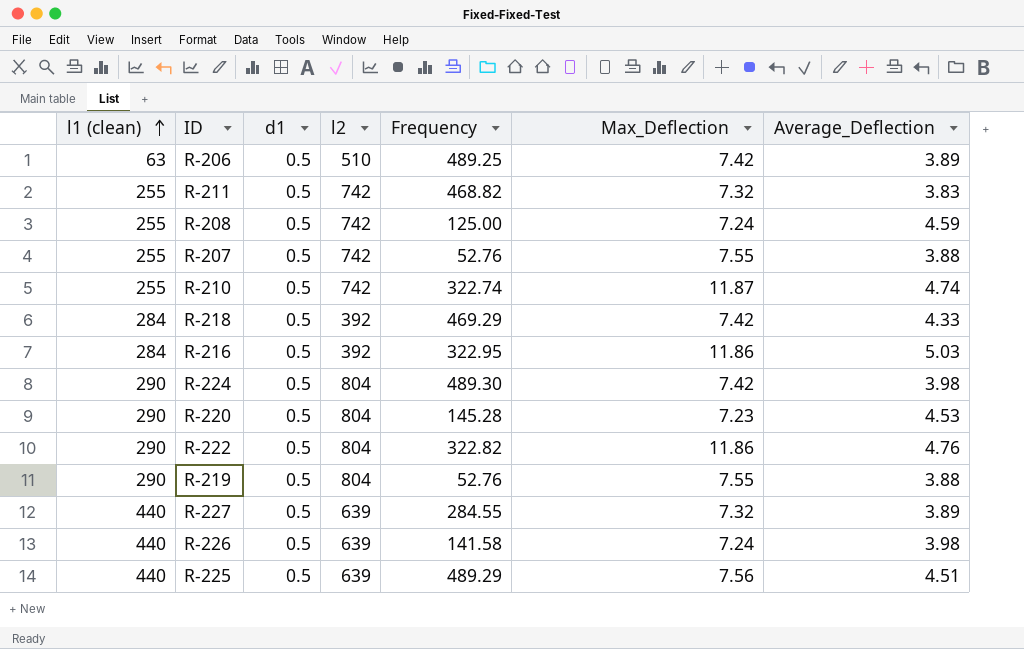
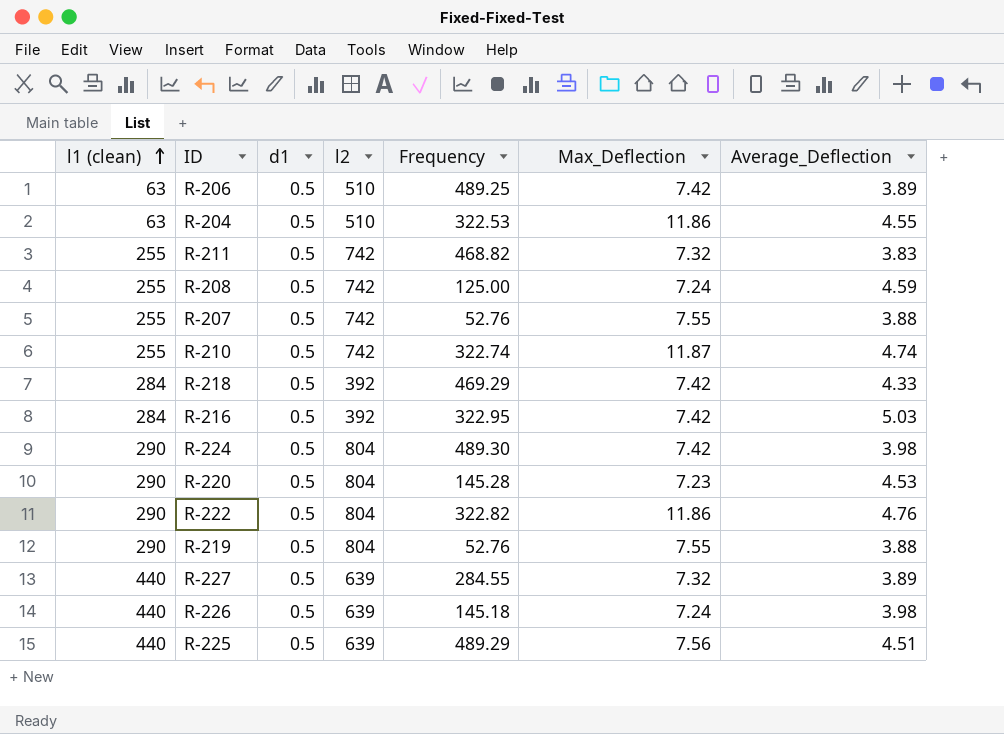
row R-204: none -> 63 | 0.5 | 510 | 322.53 | 11.86 | 4.55
R-216 | Max_Deflection: 11.86 -> 7.42
R-226 | Frequency: 141.58 -> 145.18

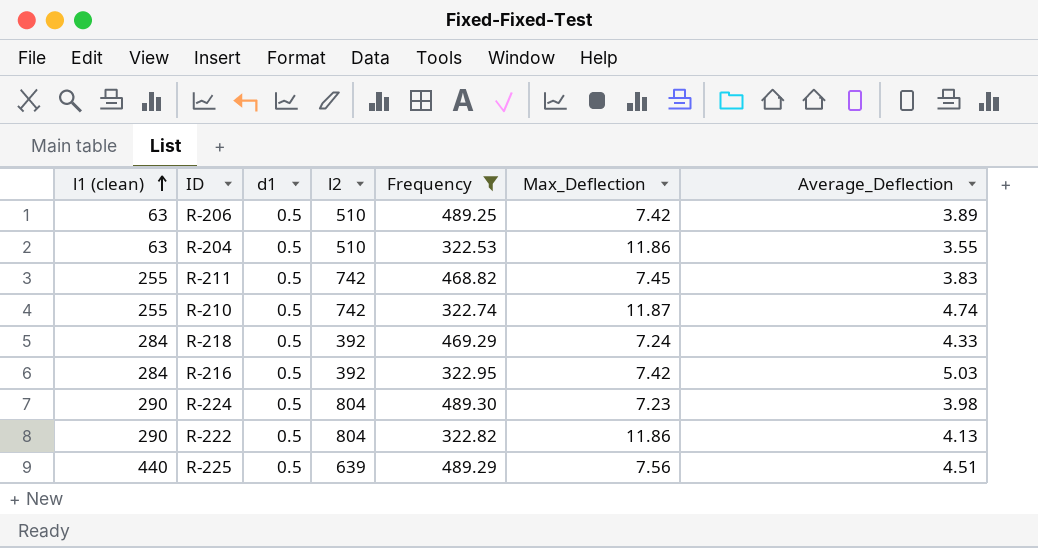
filter: none -> Frequency >= 322.53
R-204 | Average_Deflection: 4.55 -> 3.55
R-211 | Max_Deflection: 7.32 -> 7.45
R-218 | Max_Deflection: 7.42 -> 7.24
R-224 | Max_Deflection: 7.42 -> 7.23
R-222 | Average_Deflection: 4.76 -> 4.13

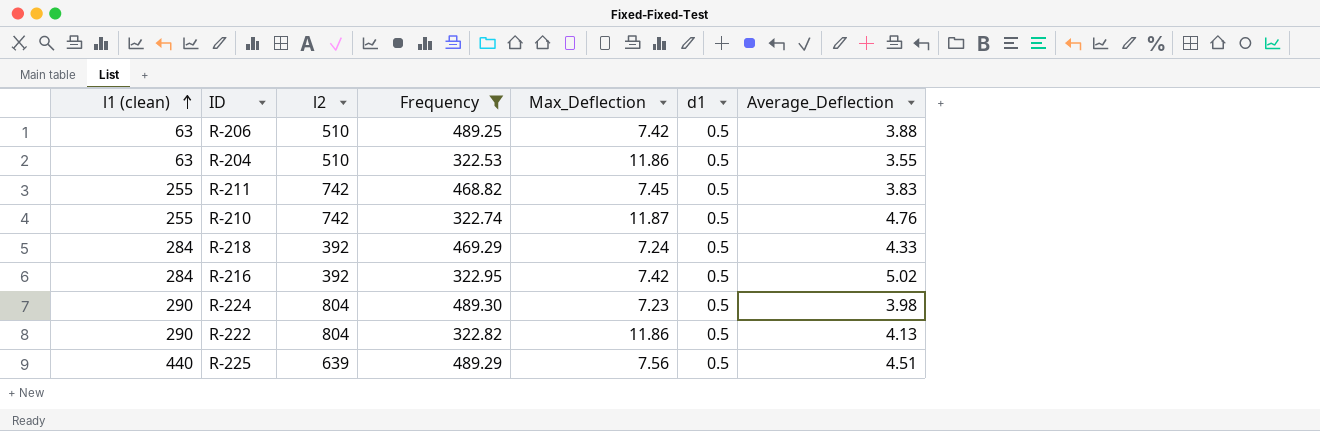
column d1 | position: 3 -> 6
R-206 | Average_Deflection: 3.89 -> 3.88
R-210 | Average_Deflection: 4.74 -> 4.76
R-216 | Average_Deflection: 5.03 -> 5.02

